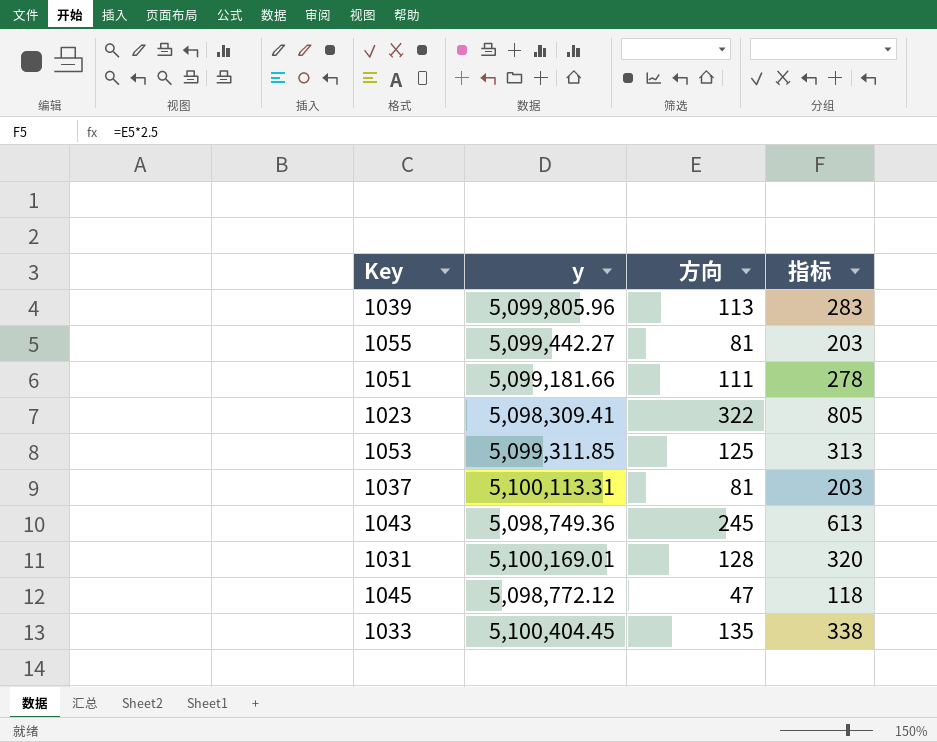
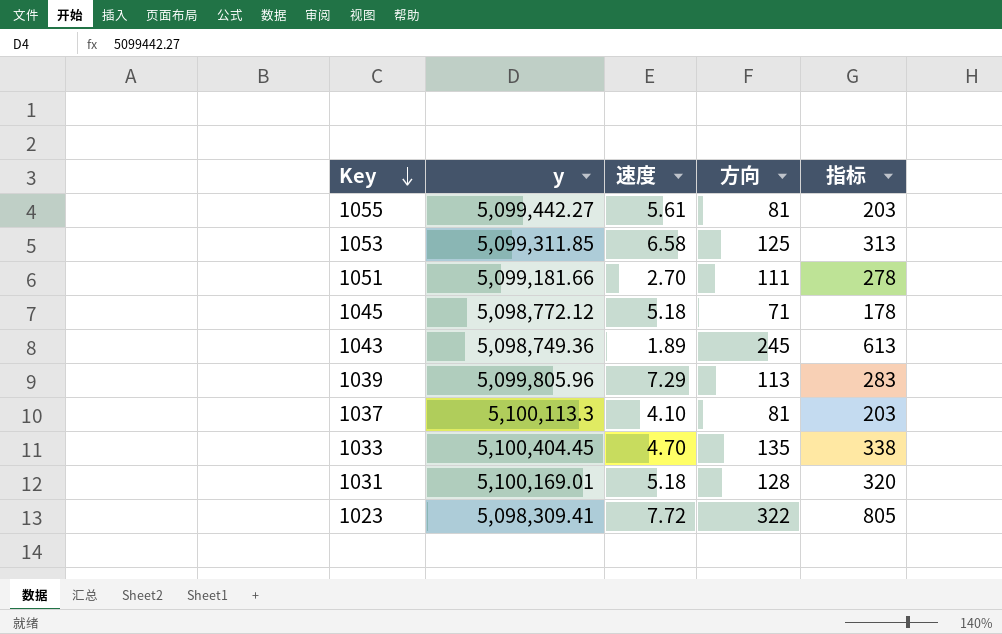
row order: none -> Key descending
column 速度 | position: none -> 3
1045 | 方向: 47 -> 71
1045 | 指标: 118 -> 178
1037 | y: 5,100,113.31 -> 5,100,113.3

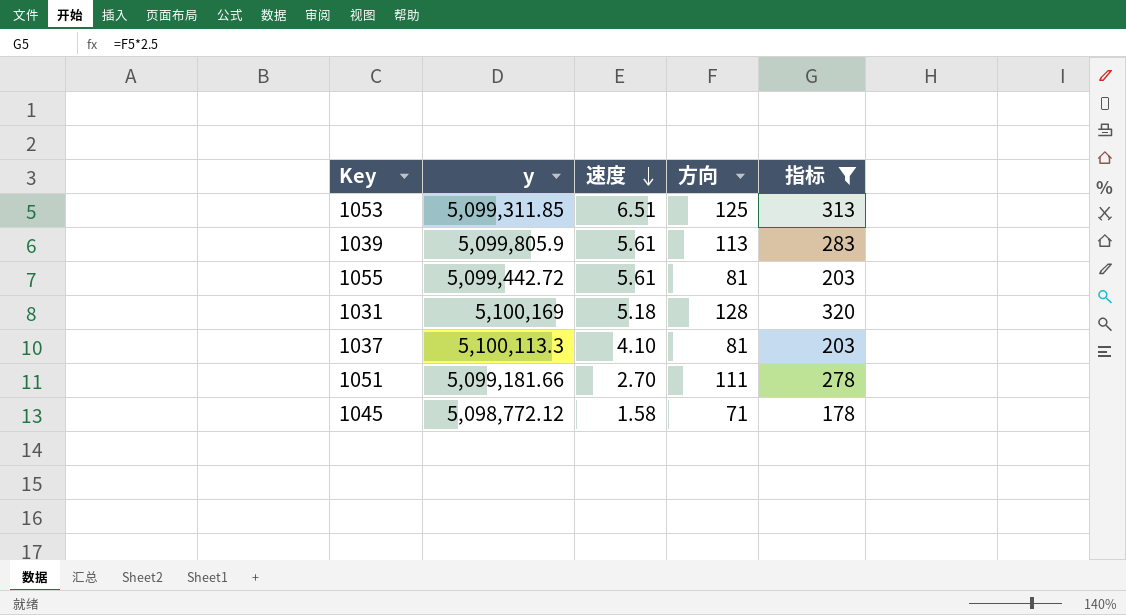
filter: none -> 指标 <= 320
row order: Key descending -> 速度 descending
1053 | 速度: 6.58 -> 6.51
1039 | y: 5,099,805.96 -> 5,099,805.9
1039 | 速度: 7.29 -> 5.61
1055 | y: 5,099,442.27 -> 5,099,442.72
1031 | y: 5,100,169.01 -> 5,100,169
1045 | 速度: 5.18 -> 1.58

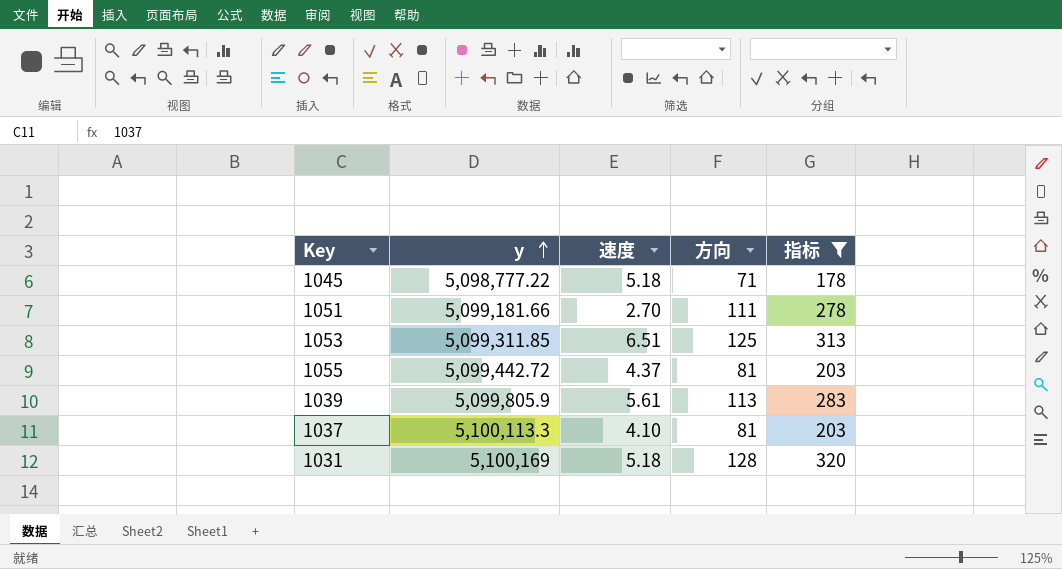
row order: 速度 descending -> y ascending
1045 | y: 5,098,772.12 -> 5,098,777.22
1045 | 速度: 1.58 -> 5.18
1055 | 速度: 5.61 -> 4.37

